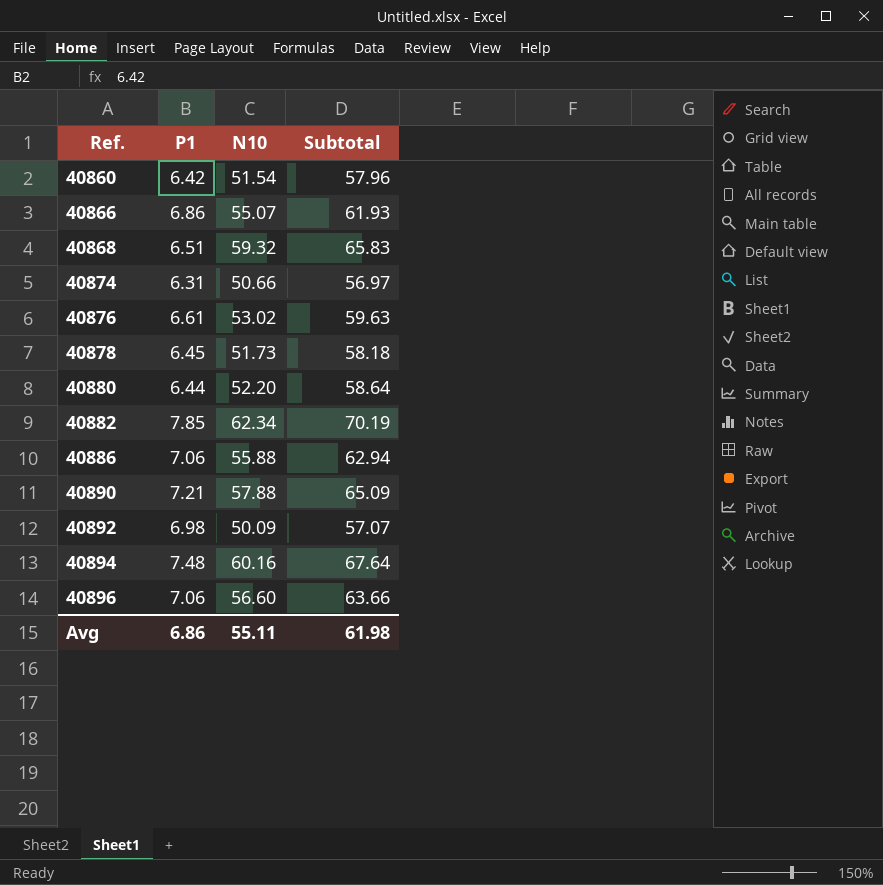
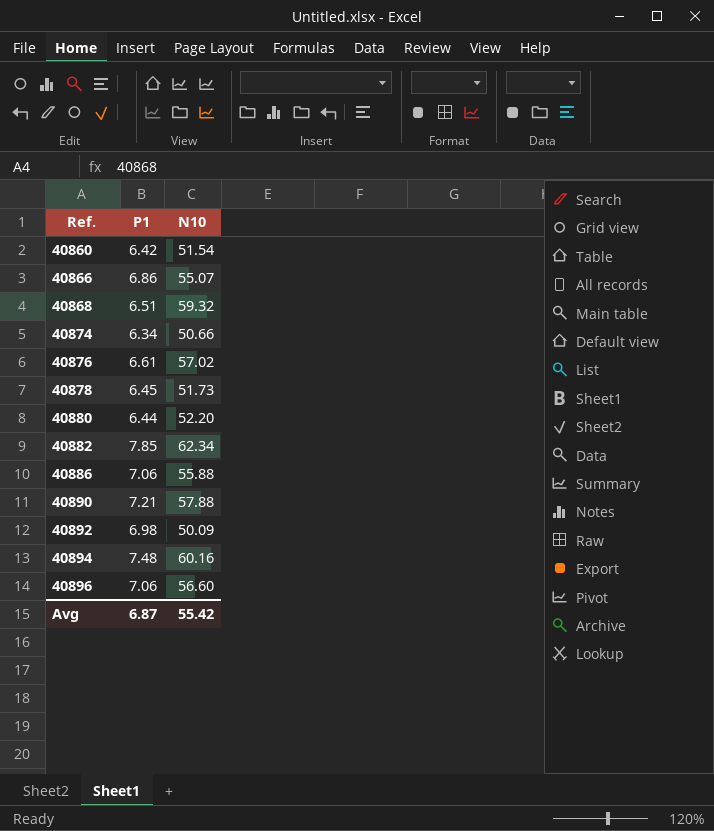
column Subtotal | formula: [P1] + [N10] -> none
40874 | P1: 6.31 -> 6.34
40876 | N10: 53.02 -> 57.02
Avg | P1: 6.86 -> 6.87
Avg | N10: 55.11 -> 55.42

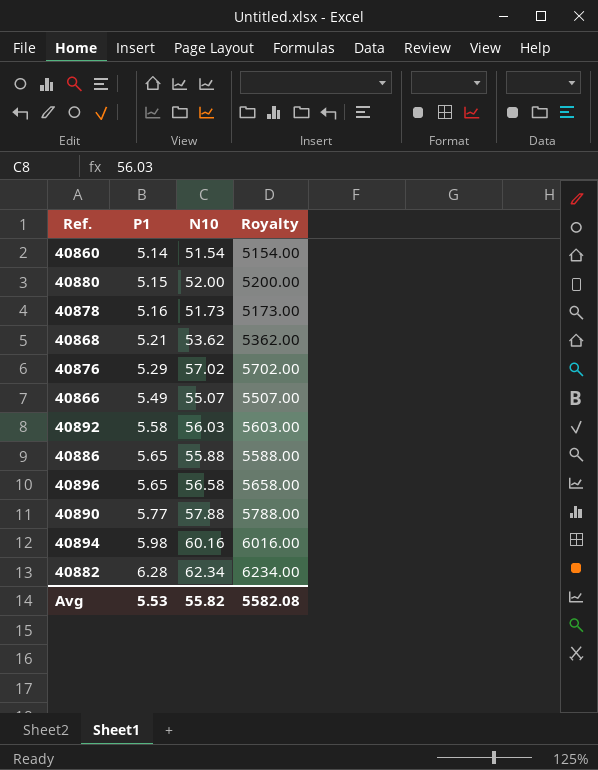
row order: Ref. ascending -> P1 ascending
column Royalty | formula: none -> [N10] * 100
row 40874: 6.34 | 50.66 -> none
40860 | P1: 6.42 -> 5.14
40880 | P1: 6.44 -> 5.15
40880 | N10: 52.20 -> 52.00
40878 | P1: 6.45 -> 5.16
40868 | P1: 6.51 -> 5.21
40868 | N10: 59.32 -> 53.62
40876 | P1: 6.61 -> 5.29
40866 | P1: 6.86 -> 5.49
40892 | P1: 6.98 -> 5.58
40892 | N10: 50.09 -> 56.03
40886 | P1: 7.06 -> 5.65
40896 | P1: 7.06 -> 5.65
40896 | N10: 56.60 -> 56.58
40890 | P1: 7.21 -> 5.77
40894 | P1: 7.48 -> 5.98
40882 | P1: 7.85 -> 6.28
Avg | P1: 6.87 -> 5.53
Avg | N10: 55.42 -> 55.82

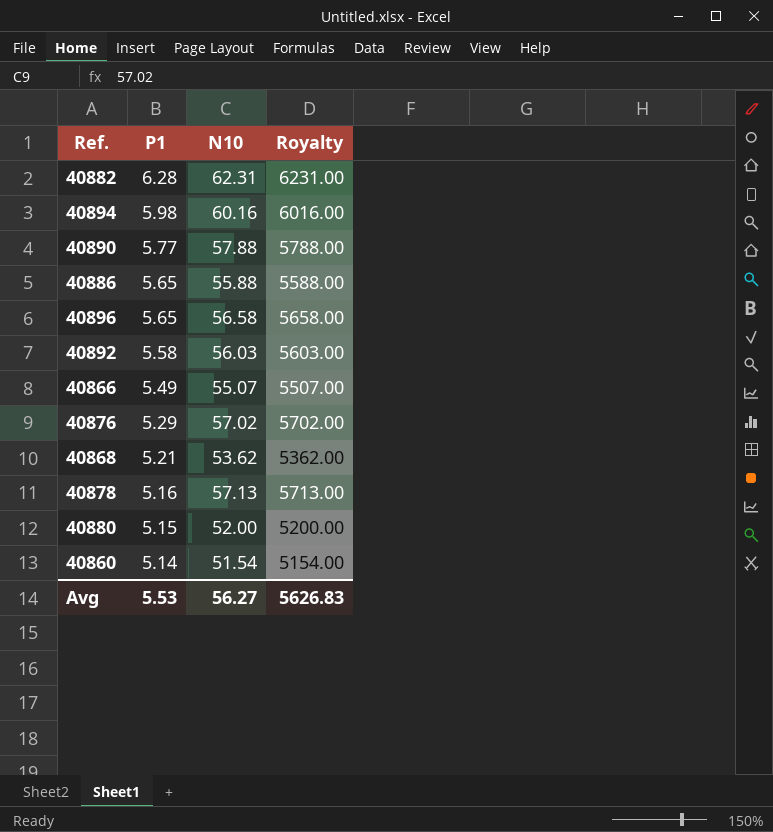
row order: P1 ascending -> P1 descending
40882 | N10: 62.34 -> 62.31
40882 | Royalty: 6234.00 -> 6231.00
40878 | N10: 51.73 -> 57.13
40878 | Royalty: 5173.00 -> 5713.00
Avg | N10: 55.82 -> 56.27
Avg | Royalty: 5582.08 -> 5626.83

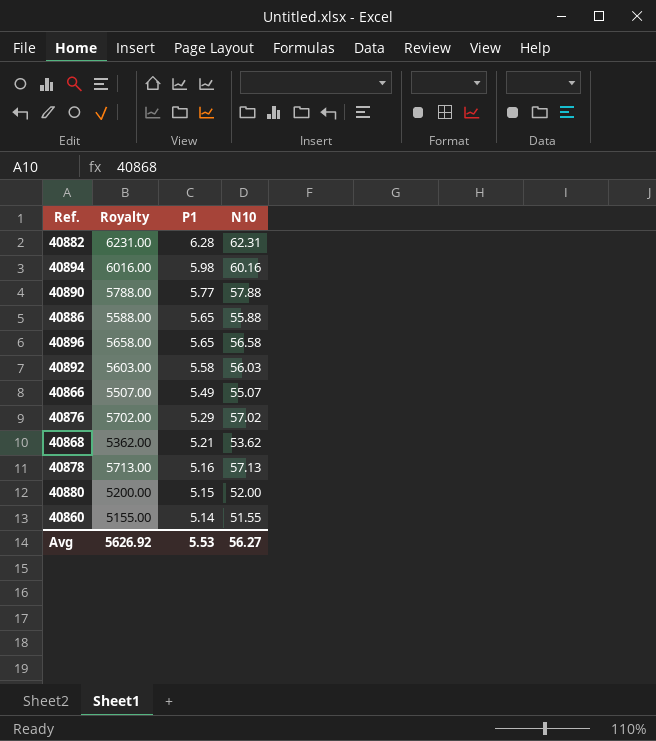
column Royalty | position: 4 -> 2
40860 | Royalty: 5154.00 -> 5155.00
40860 | N10: 51.54 -> 51.55
Avg | Royalty: 5626.83 -> 5626.92

